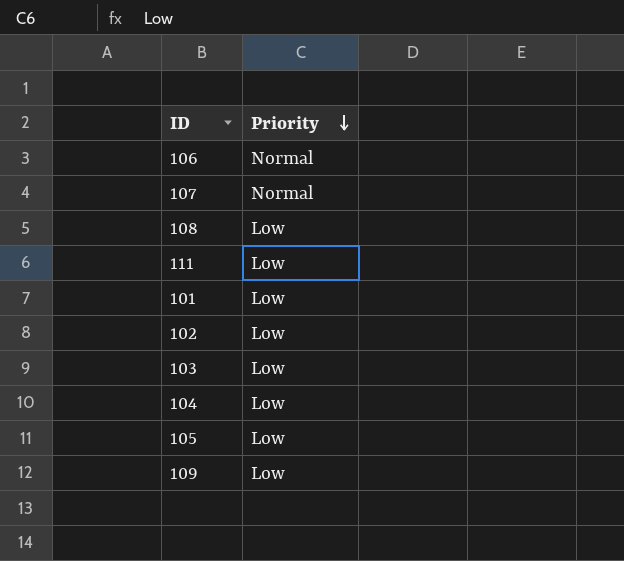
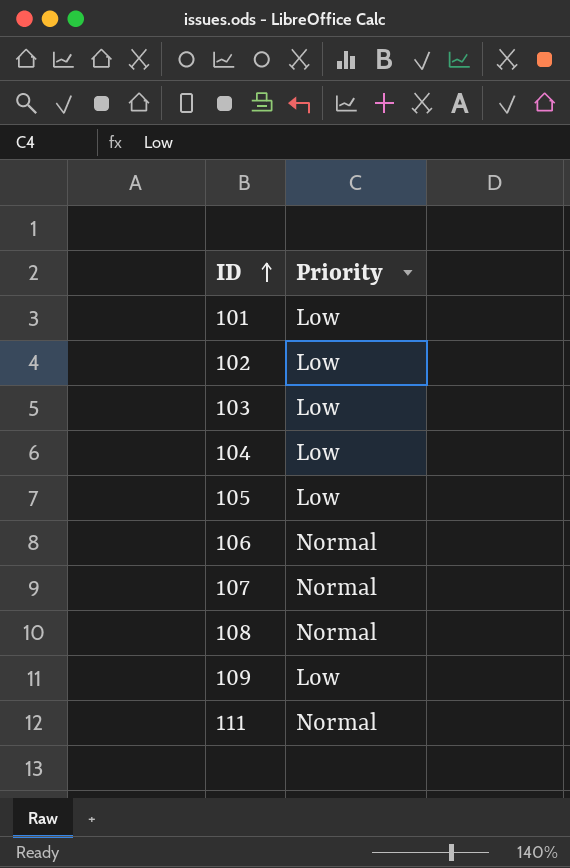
row order: Priority descending -> ID ascending
108 | Priority: Low -> Normal
111 | Priority: Low -> Normal

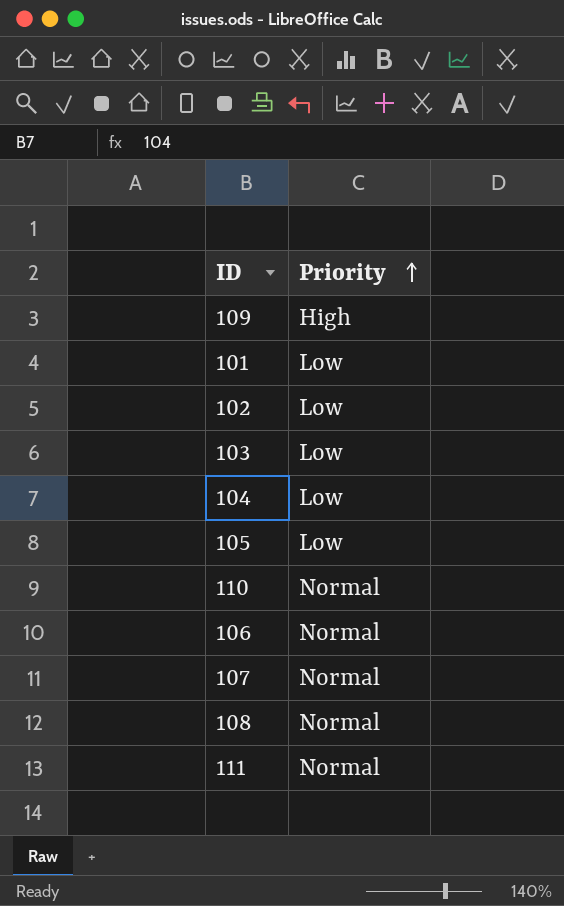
row order: ID ascending -> Priority ascending
109 | Priority: Low -> High
row 110: none -> Normal

